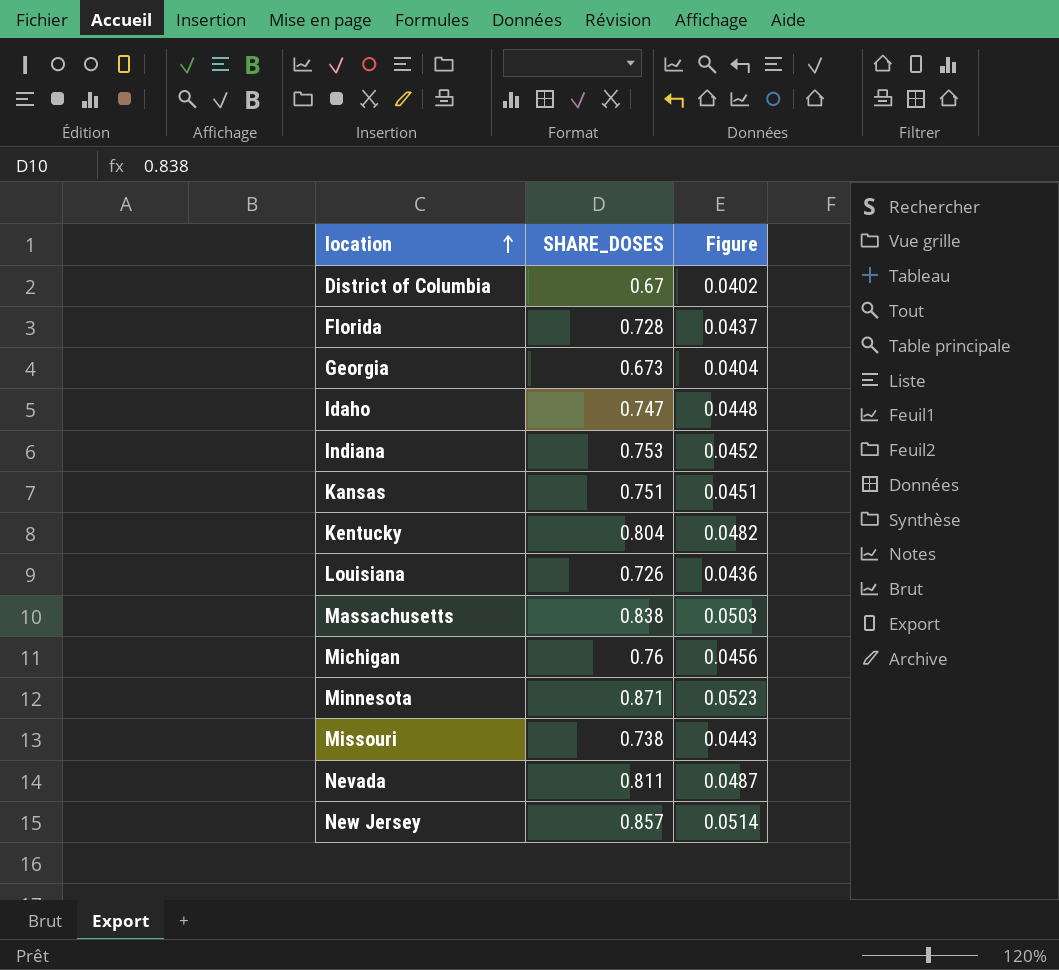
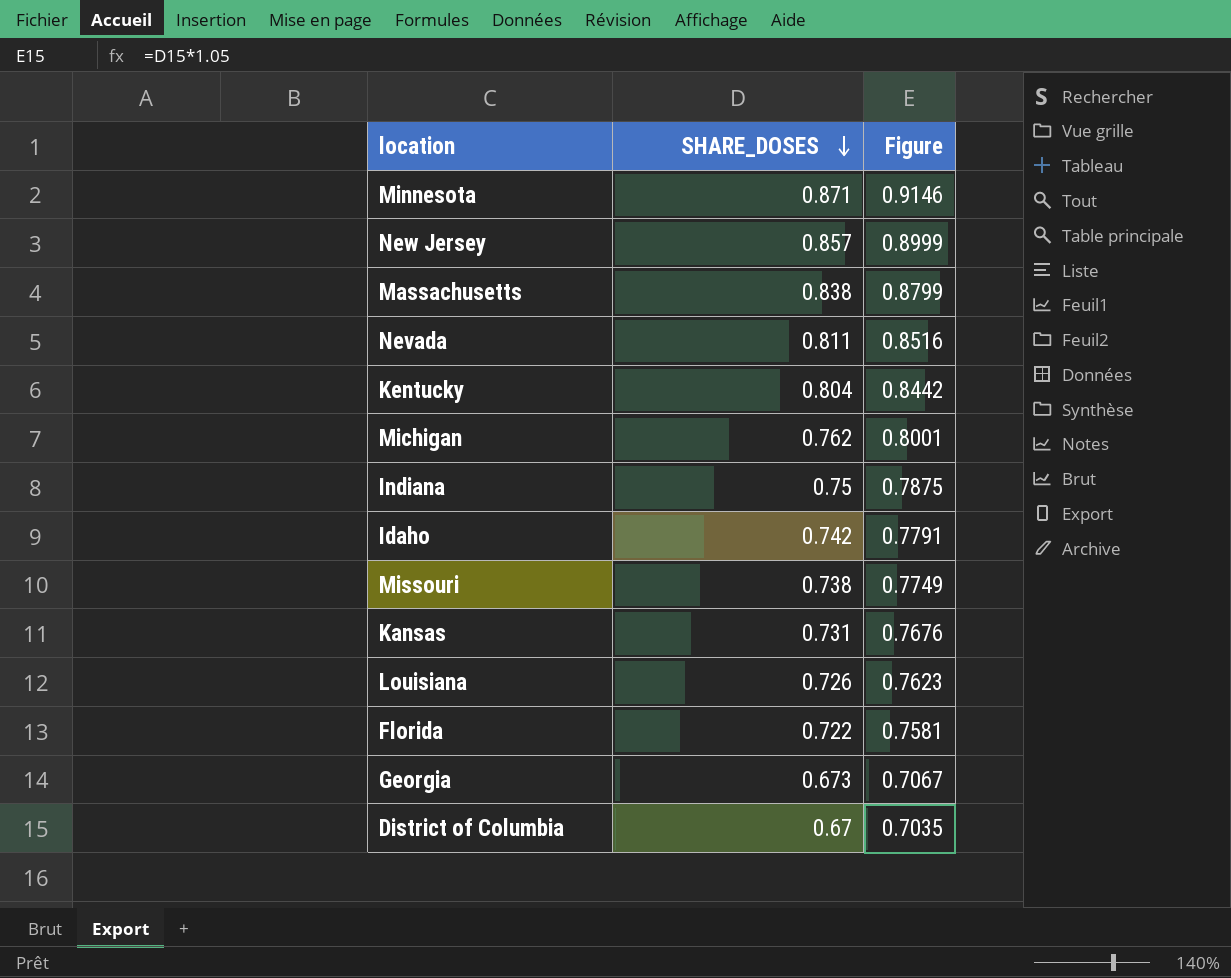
row order: location ascending -> SHARE_DOSES descending
column Figure | formula: [SHARE_DOSES] * 0.06 -> [SHARE_DOSES] * 1.05
Michigan | SHARE_DOSES: 0.76 -> 0.762
Indiana | SHARE_DOSES: 0.753 -> 0.75
Idaho | SHARE_DOSES: 0.747 -> 0.742
Kansas | SHARE_DOSES: 0.751 -> 0.731
Florida | SHARE_DOSES: 0.728 -> 0.722

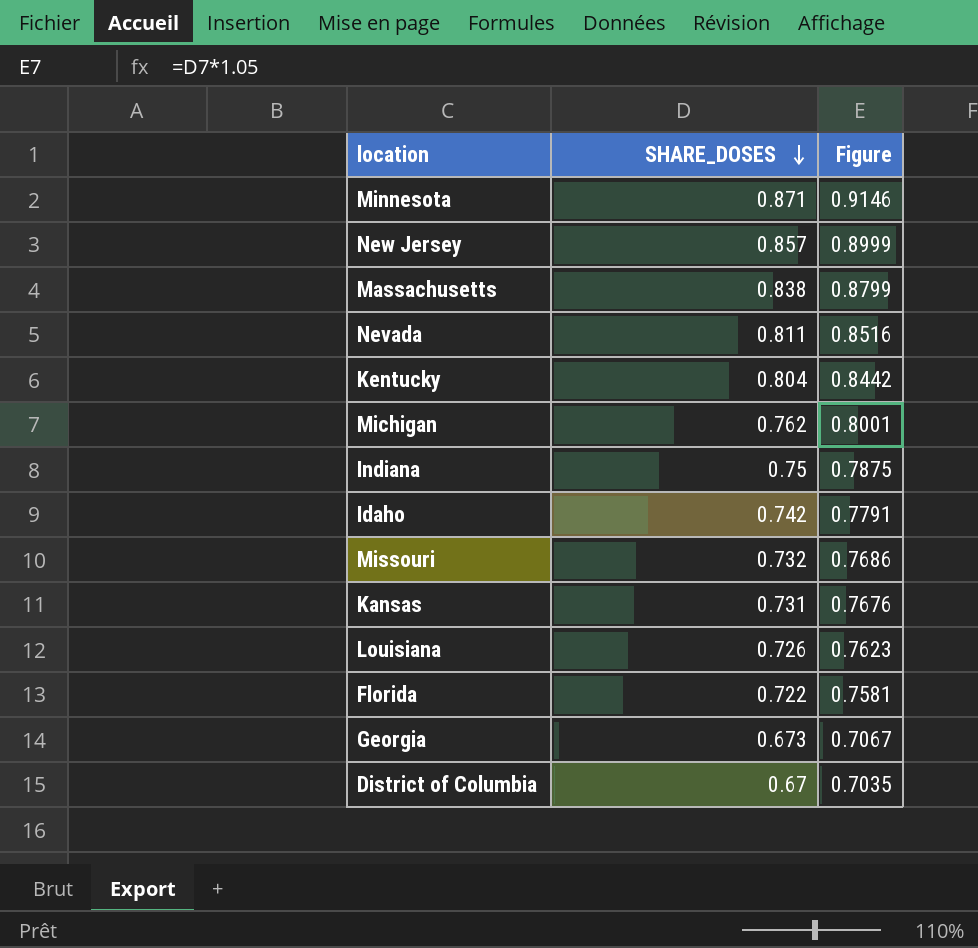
Missouri | SHARE_DOSES: 0.738 -> 0.732
Missouri | Figure: 0.7749 -> 0.7686

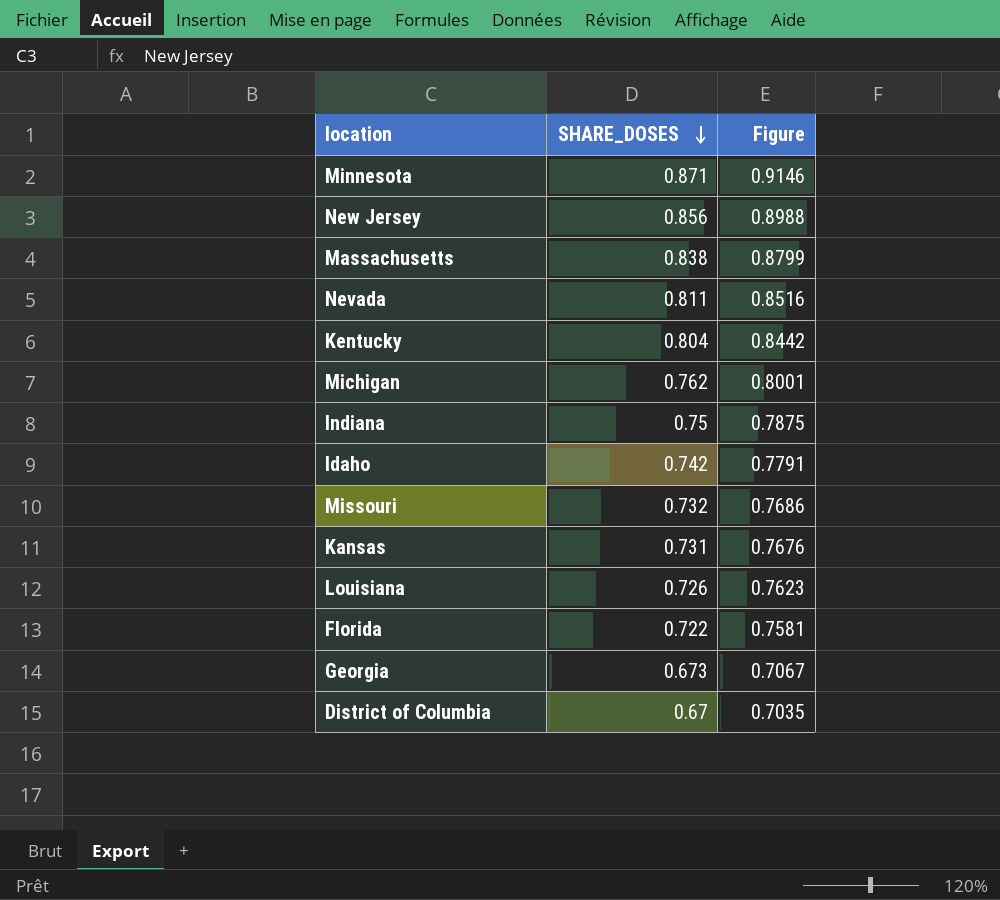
New Jersey | SHARE_DOSES: 0.857 -> 0.856
New Jersey | Figure: 0.8999 -> 0.8988

